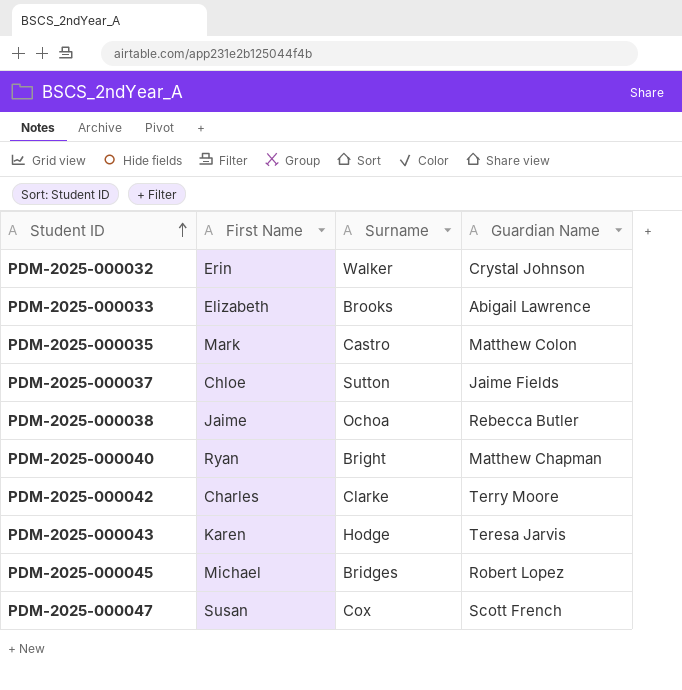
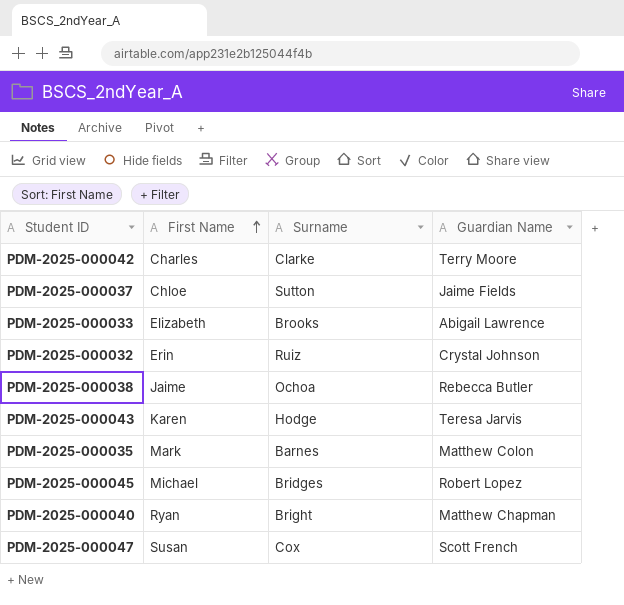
row order: Student ID ascending -> First Name ascending
PDM-2025-000032 | Surname: Walker -> Ruiz
PDM-2025-000035 | Surname: Castro -> Barnes

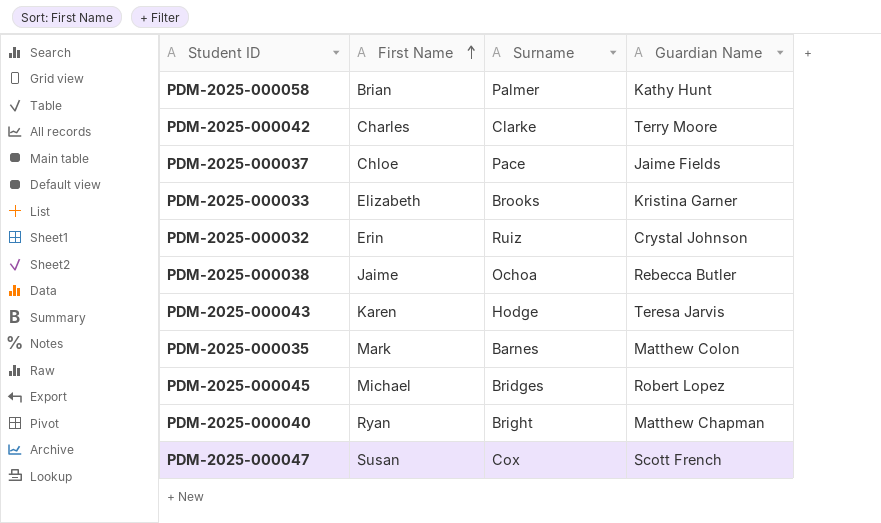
row PDM-2025-000058: none -> Brian | Palmer | Kathy Hunt
PDM-2025-000037 | Surname: Sutton -> Pace
PDM-2025-000033 | Guardian Name: Abigail Lawrence -> Kristina Garner

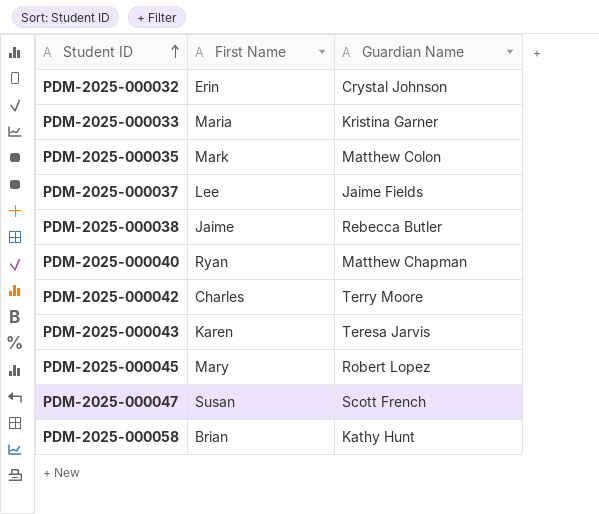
row order: First Name ascending -> Student ID ascending
column Surname | position: 3 -> none
PDM-2025-000033 | First Name: Elizabeth -> Maria
PDM-2025-000037 | First Name: Chloe -> Lee
PDM-2025-000045 | First Name: Michael -> Mary

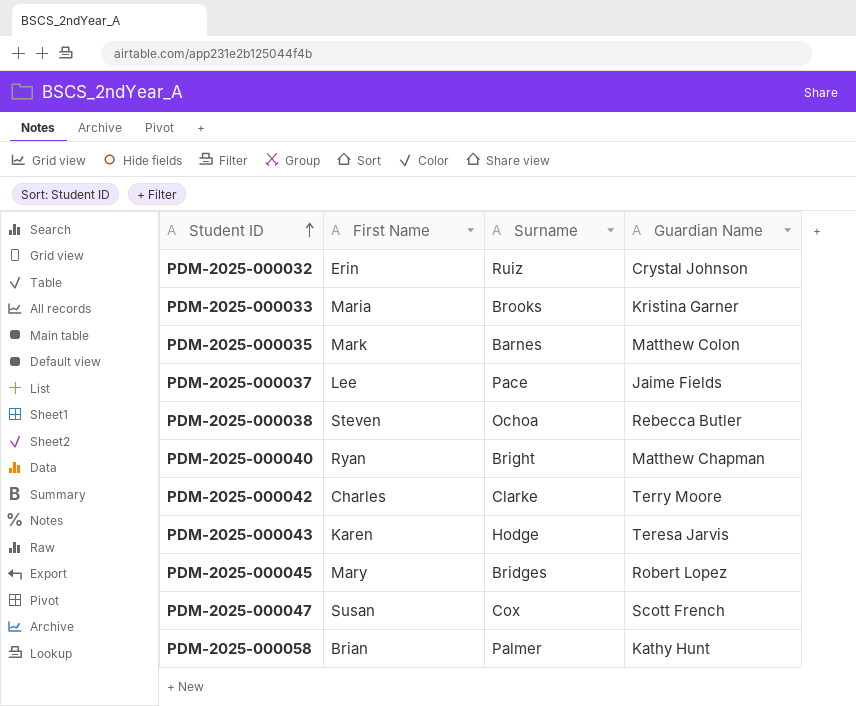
column Surname | position: none -> 3
PDM-2025-000038 | First Name: Jaime -> Steven

